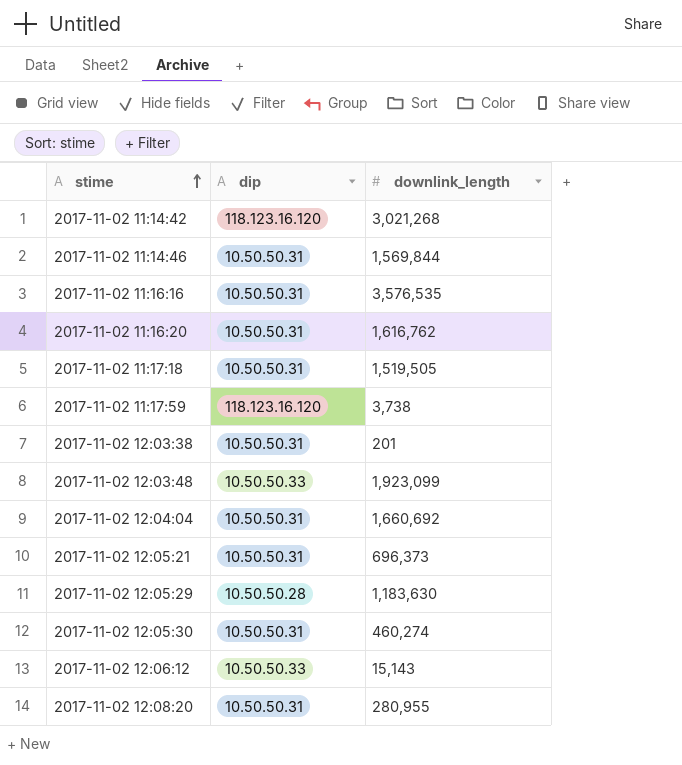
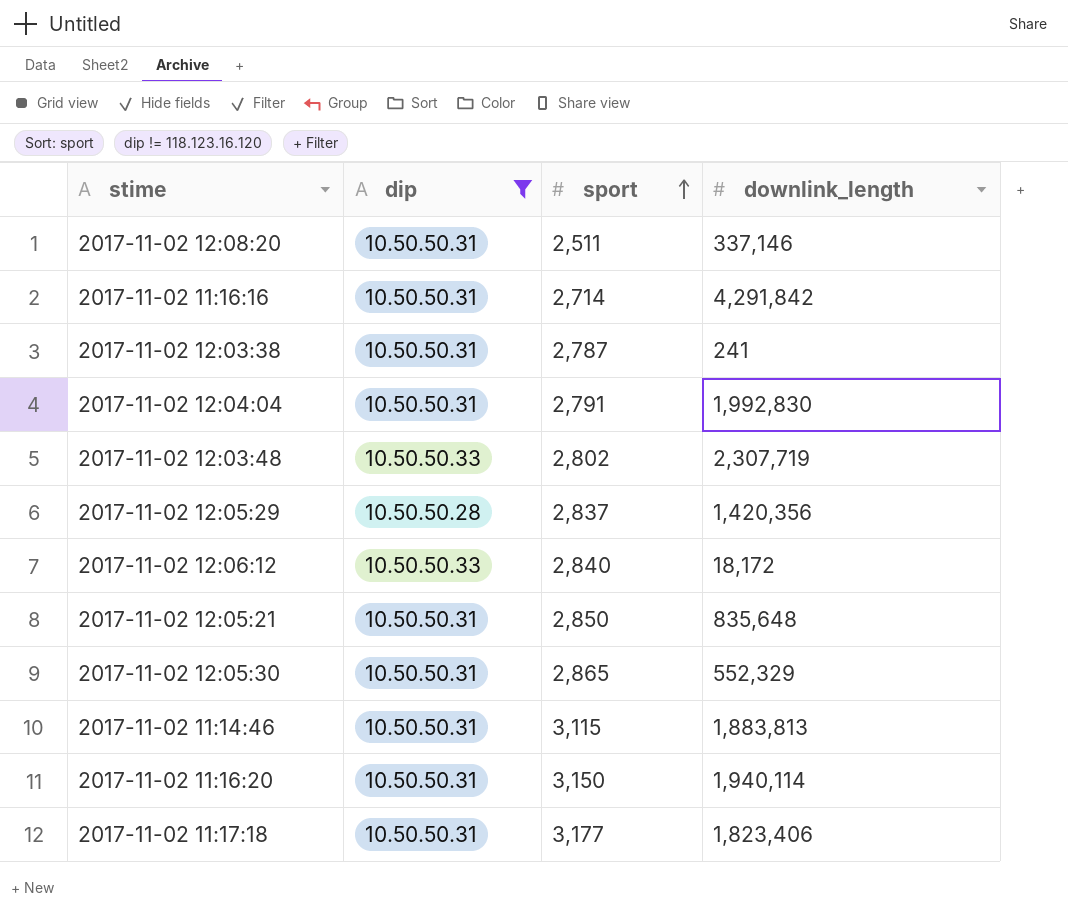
filter: none -> dip != 118.123.16.120
row order: stime ascending -> sport ascending
column sport | position: none -> 3
2017-11-02 12:08:20 | downlink_length: 280,955 -> 337,146
2017-11-02 11:16:16 | downlink_length: 3,576,535 -> 4,291,842
2017-11-02 12:03:38 | downlink_length: 201 -> 241
2017-11-02 12:04:04 | downlink_length: 1,660,692 -> 1,992,830
2017-11-02 12:03:48 | downlink_length: 1,923,099 -> 2,307,719
2017-11-02 12:05:29 | downlink_length: 1,183,630 -> 1,420,356
2017-11-02 12:06:12 | downlink_length: 15,143 -> 18,172
2017-11-02 12:05:21 | downlink_length: 696,373 -> 835,648
2017-11-02 12:05:30 | downlink_length: 460,274 -> 552,329
2017-11-02 11:14:46 | downlink_length: 1,569,844 -> 1,883,813
2017-11-02 11:16:20 | downlink_length: 1,616,762 -> 1,940,114
2017-11-02 11:17:18 | downlink_length: 1,519,505 -> 1,823,406

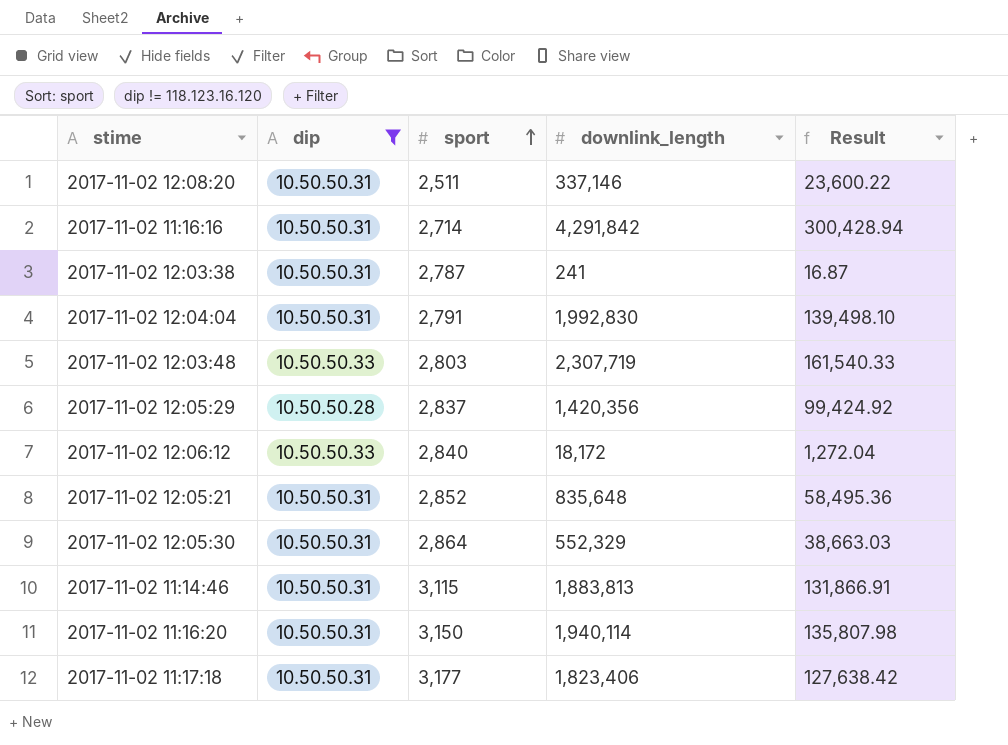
column Result | formula: none -> [downlink_length] * 0.07
2017-11-02 12:03:48 | sport: 2,802 -> 2,803
2017-11-02 12:05:21 | sport: 2,850 -> 2,852
2017-11-02 12:05:30 | sport: 2,865 -> 2,864

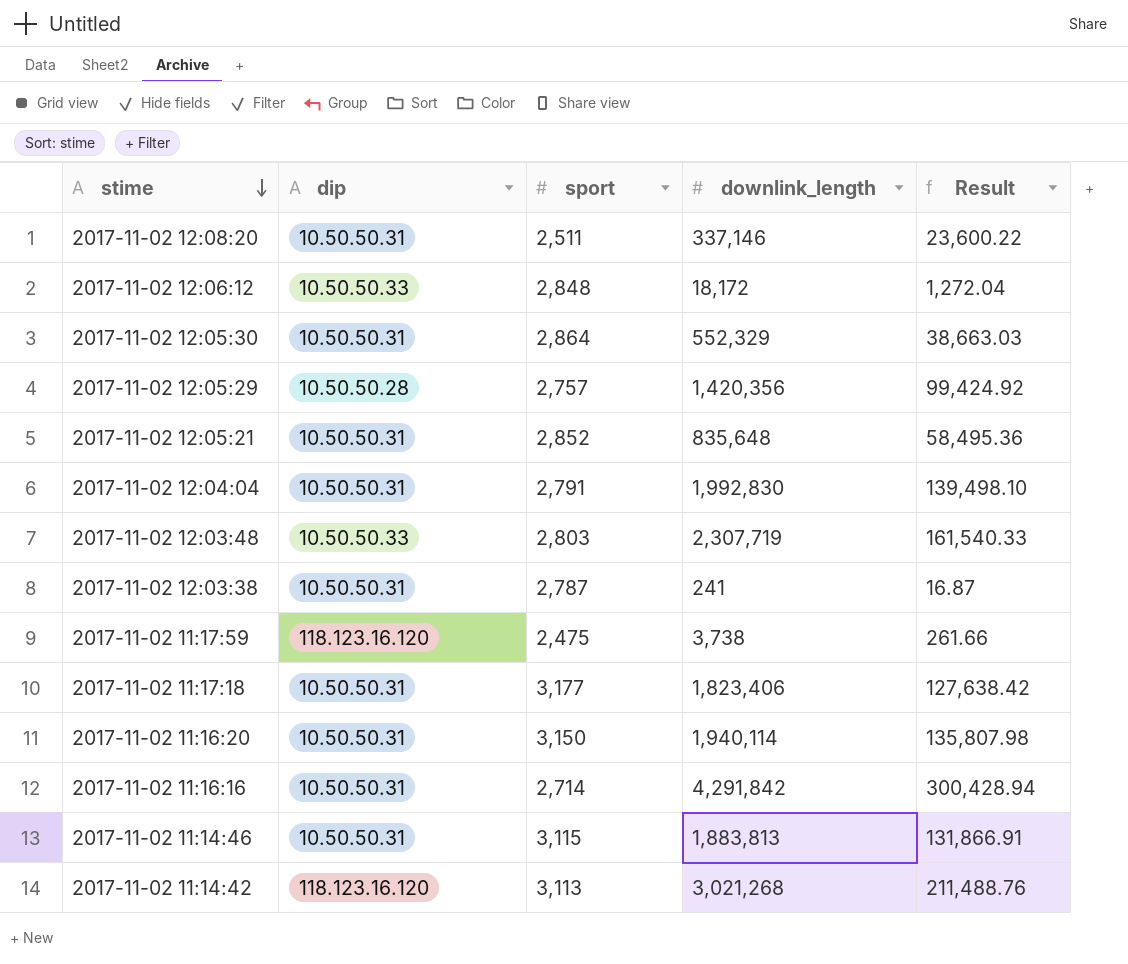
filter: dip != 118.123.16.120 -> none
row order: sport ascending -> stime descending
2017-11-02 12:06:12 | sport: 2,840 -> 2,848
2017-11-02 12:05:29 | sport: 2,837 -> 2,757

